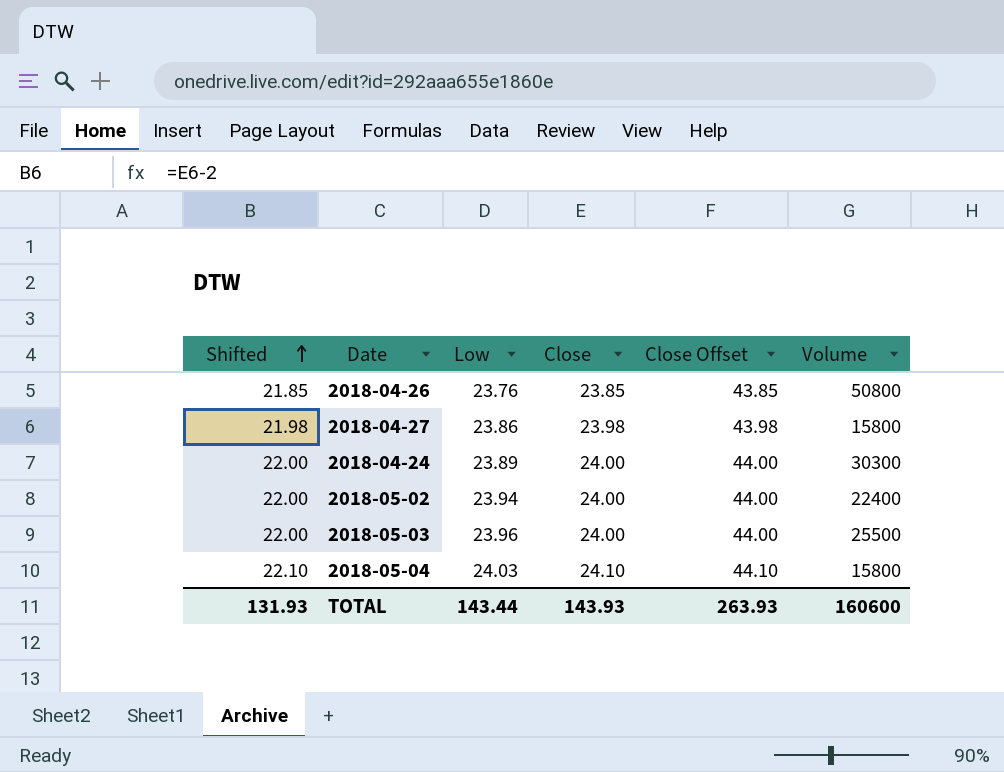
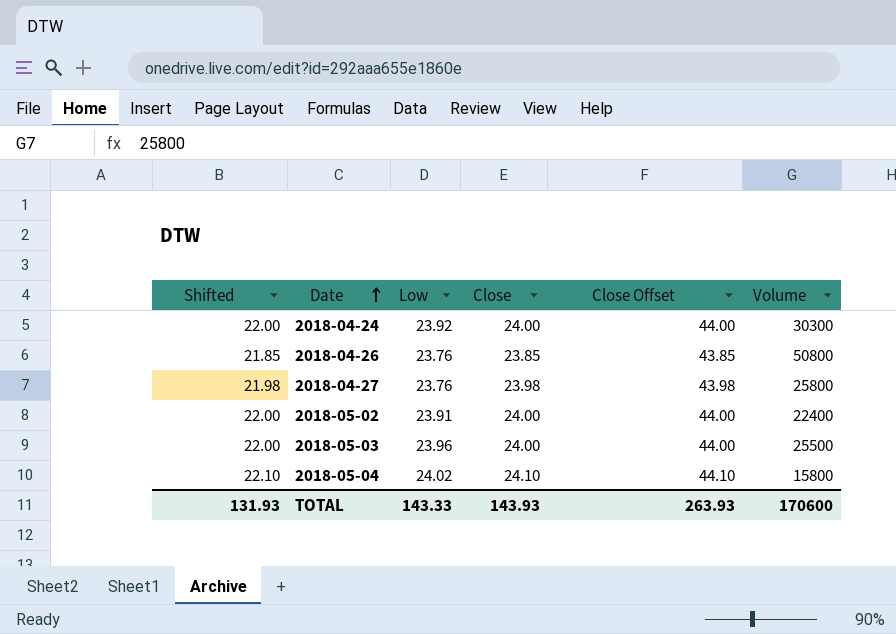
row order: Shifted ascending -> Date ascending
2018-04-24 | Low: 23.89 -> 23.92
2018-04-27 | Low: 23.86 -> 23.76
2018-04-27 | Volume: 15800 -> 25800
2018-05-02 | Low: 23.94 -> 23.91
2018-05-04 | Low: 24.03 -> 24.02
TOTAL | Low: 143.44 -> 143.33
TOTAL | Volume: 160600 -> 170600

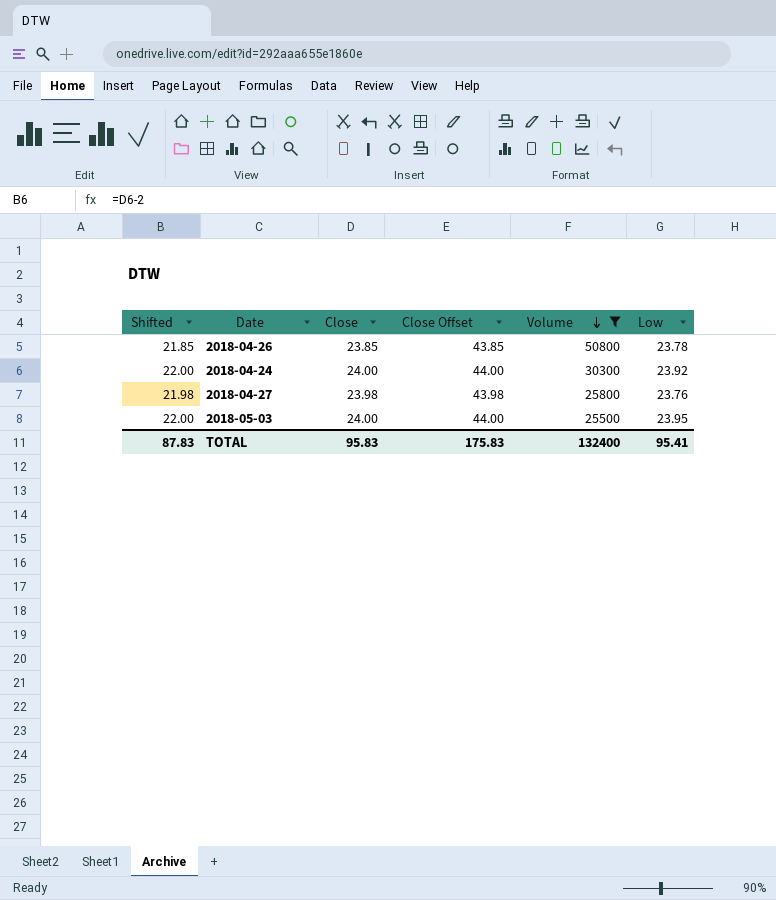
filter: none -> Volume >= 25500
row order: Date ascending -> Volume descending
column Low | position: 3 -> 6
2018-04-26 | Low: 23.76 -> 23.78
2018-05-03 | Low: 23.96 -> 23.95
TOTAL | Shifted: 131.93 -> 87.83
TOTAL | Close: 143.93 -> 95.83
TOTAL | Close Offset: 263.93 -> 175.83
TOTAL | Volume: 170600 -> 132400
TOTAL | Low: 143.33 -> 95.41

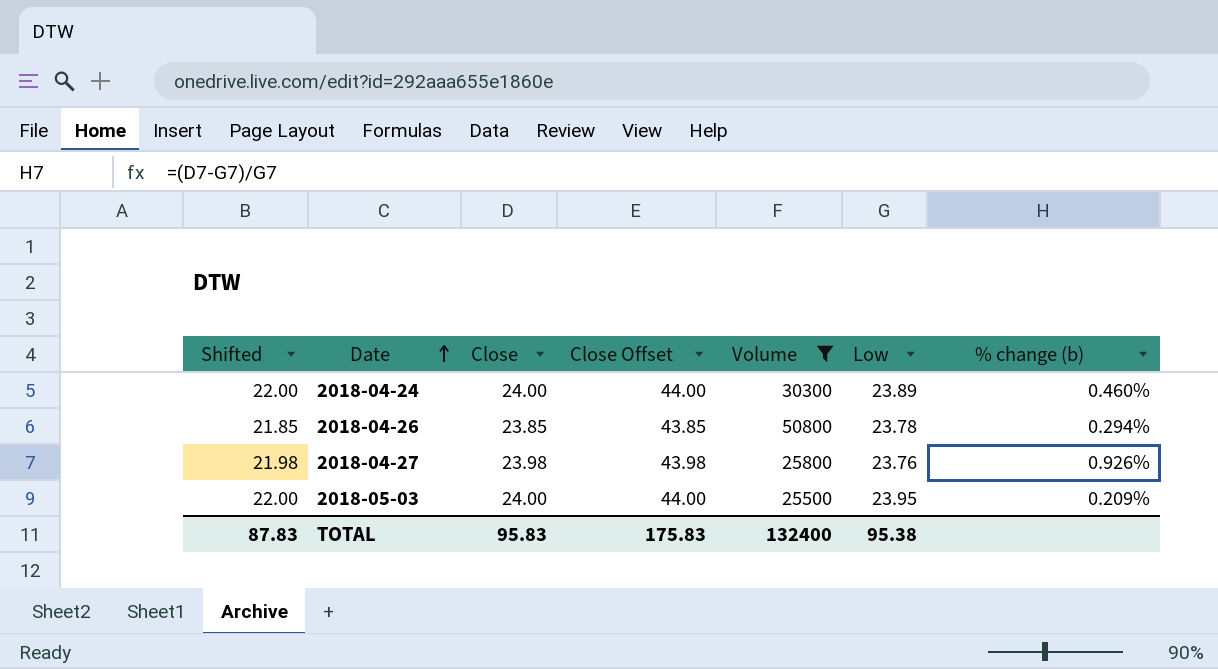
row order: Volume descending -> Date ascending
column % change (b) | formula: none -> ([Close] - [Low]) / [Low]
2018-04-24 | Low: 23.92 -> 23.89
TOTAL | Low: 95.41 -> 95.38

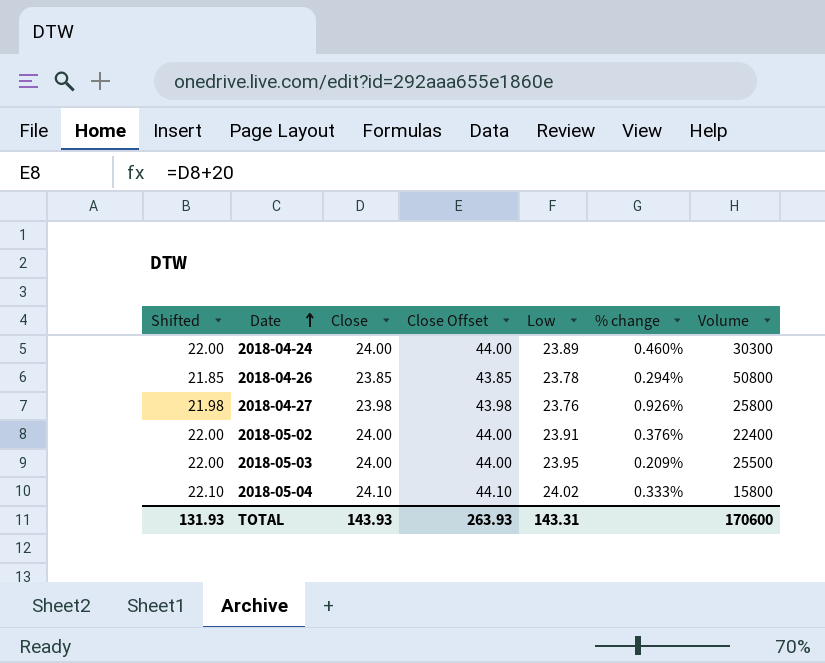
filter: Volume >= 25500 -> none
column name: % change (b) -> % change
column Volume | position: 5 -> 7
TOTAL | Shifted: 87.83 -> 131.93
TOTAL | Close: 95.83 -> 143.93
TOTAL | Close Offset: 175.83 -> 263.93
TOTAL | Low: 95.38 -> 143.31
TOTAL | Volume: 132400 -> 170600

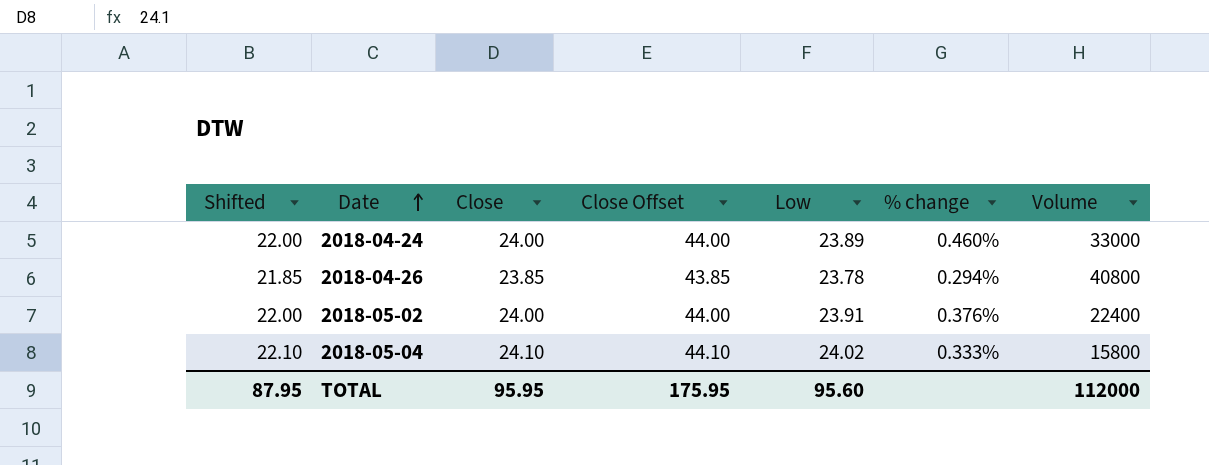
row 2018-04-27: 21.98 | 23.98 | 43.98 | 23.76 | 0.926% | 25800 -> none
row 2018-05-03: 22.00 | 24.00 | 44.00 | 23.95 | 0.209% | 25500 -> none
2018-04-24 | Volume: 30300 -> 33000
2018-04-26 | Volume: 50800 -> 40800
TOTAL | Shifted: 131.93 -> 87.95
TOTAL | Close: 143.93 -> 95.95
TOTAL | Close Offset: 263.93 -> 175.95
TOTAL | Low: 143.31 -> 95.60
TOTAL | Volume: 170600 -> 112000

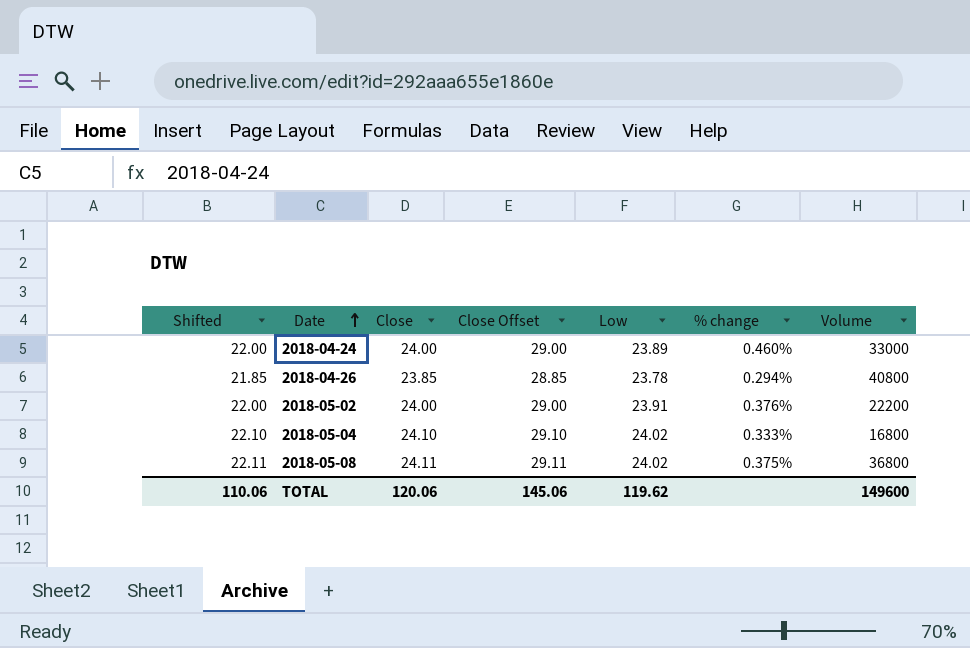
column Close Offset | formula: [Close] + 20 -> [Close] + 5
2018-05-02 | Volume: 22400 -> 22200
2018-05-04 | Volume: 15800 -> 16800
row 2018-05-08: none -> 22.11 | 24.11 | 29.11 | 24.02 | 0.375% | 36800
TOTAL | Shifted: 87.95 -> 110.06
TOTAL | Close: 95.95 -> 120.06
TOTAL | Close Offset: 175.95 -> 145.06
TOTAL | Low: 95.60 -> 119.62
TOTAL | Volume: 112000 -> 149600

